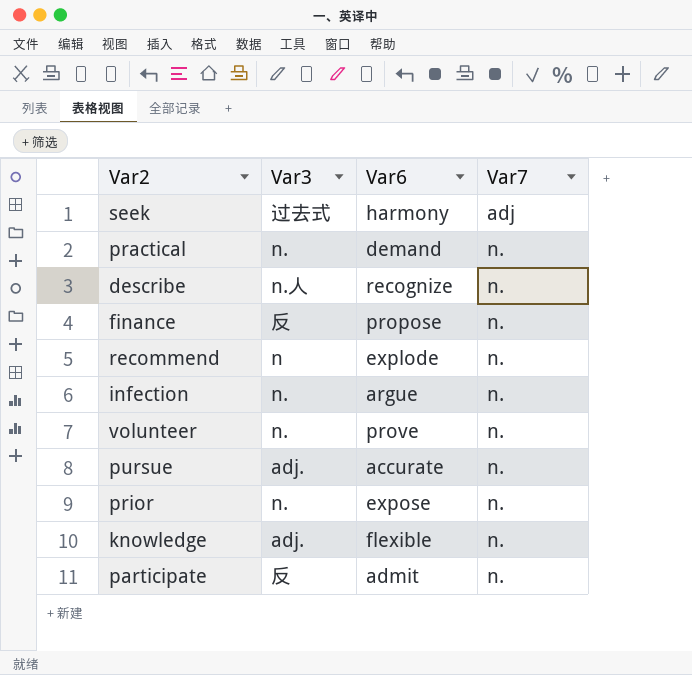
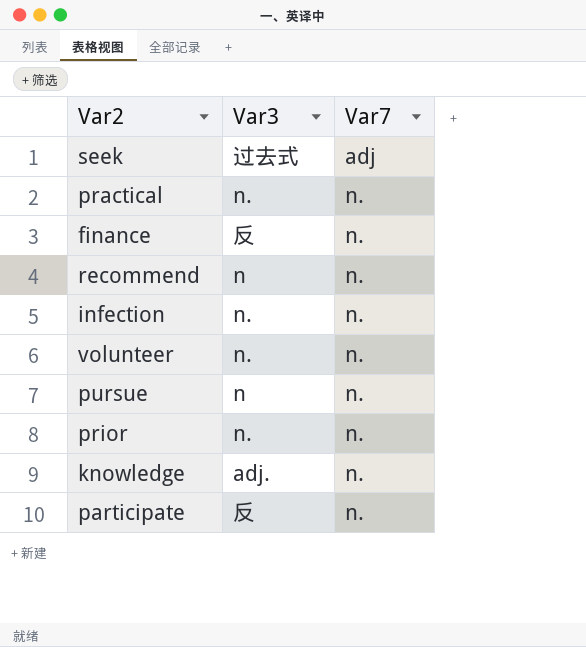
column Var6 | position: 3 -> none
row describe: n.人 | recognize | n. -> none
pursue | Var3: adj. -> n

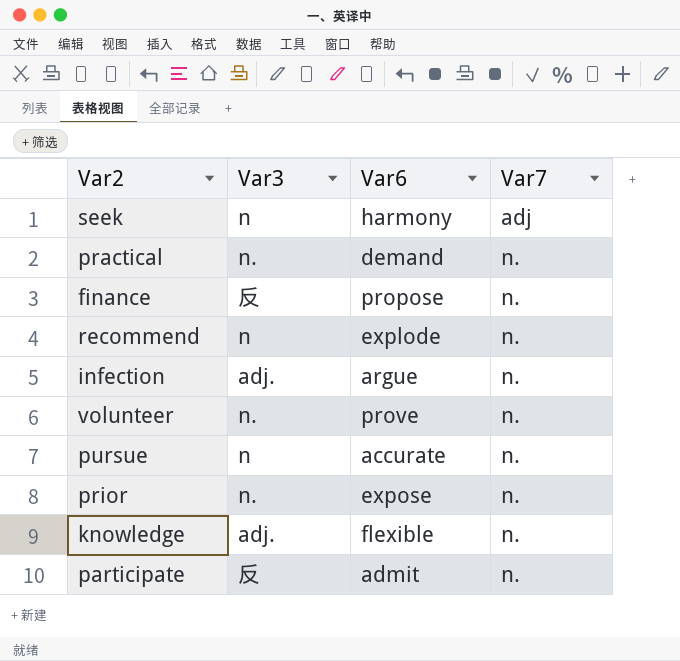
column Var6 | position: none -> 3
seek | Var3: 过去式 -> n
infection | Var3: n. -> adj.

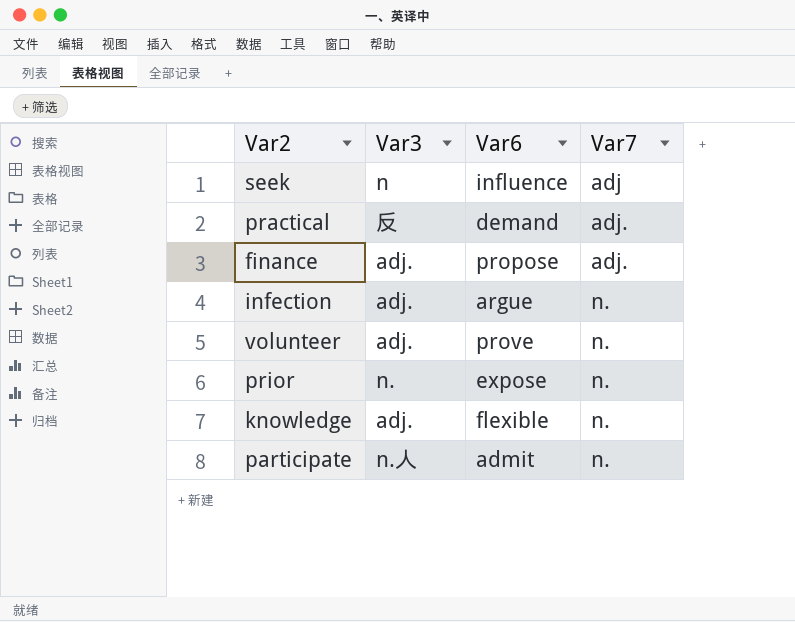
row recommend: n | explode | n. -> none
row pursue: n | accurate | n. -> none
seek | Var6: harmony -> influence
practical | Var3: n. -> 反
practical | Var7: n. -> adj.
finance | Var3: 反 -> adj.
finance | Var7: n. -> adj.
volunteer | Var3: n. -> adj.
participate | Var3: 反 -> n.人

